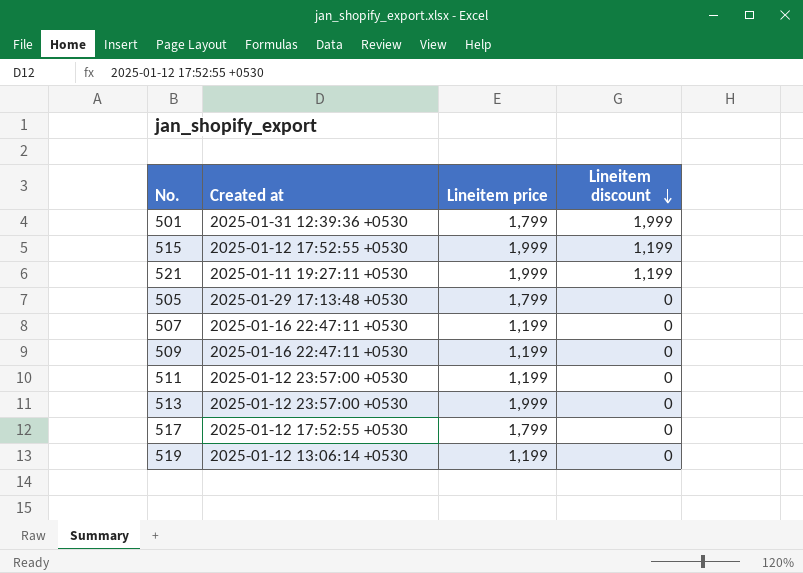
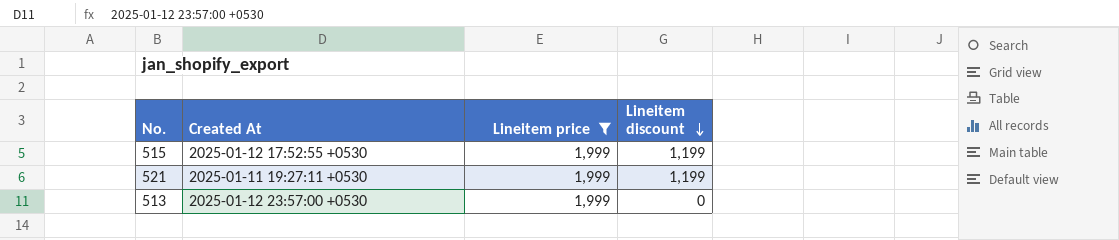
filter: none -> Lineitem price = 1,999
column name: Created at -> Created At

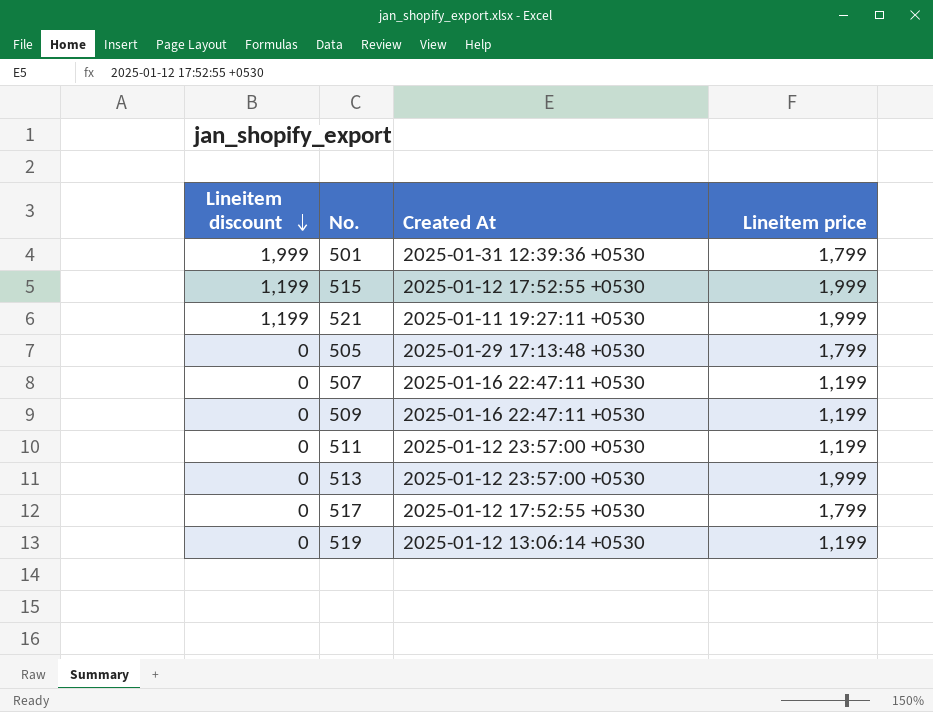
filter: Lineitem price = 1,999 -> none
column Lineitem discount | position: 4 -> 1

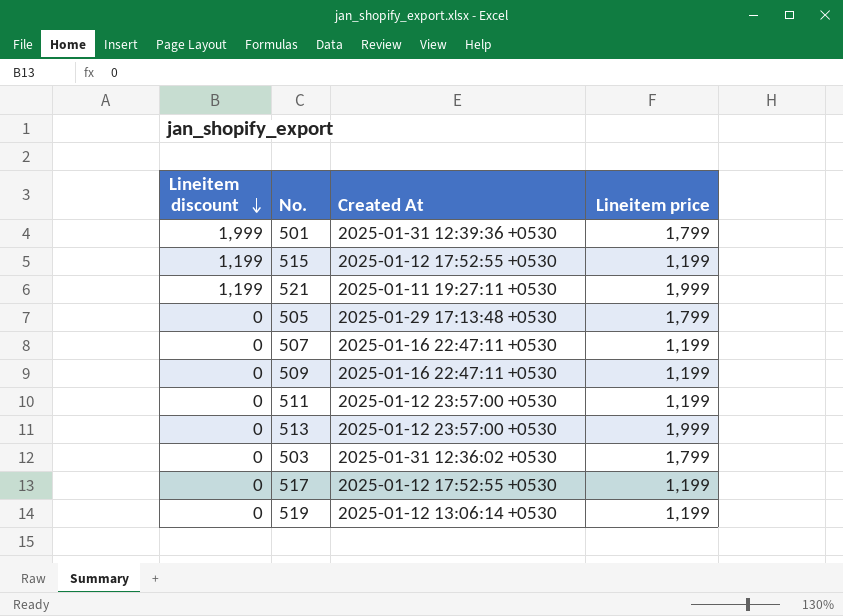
515 | Lineitem price: 1,999 -> 1,199
row 503: none -> 0 | 2025-01-31 12:36:02 +0530 | 1,799
517 | Lineitem price: 1,799 -> 1,199

